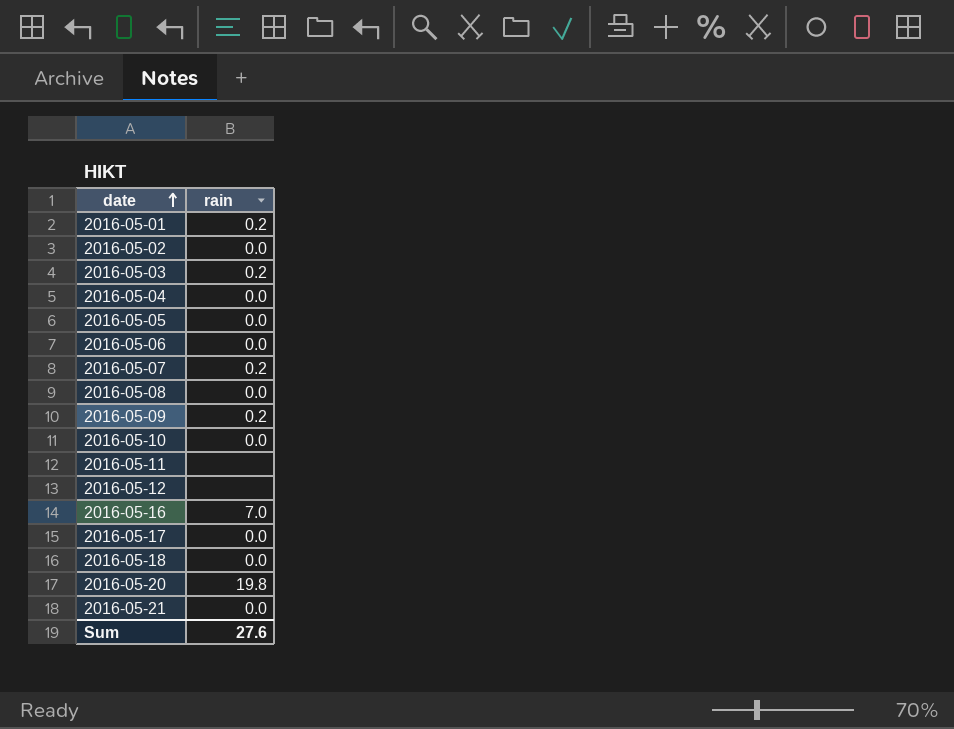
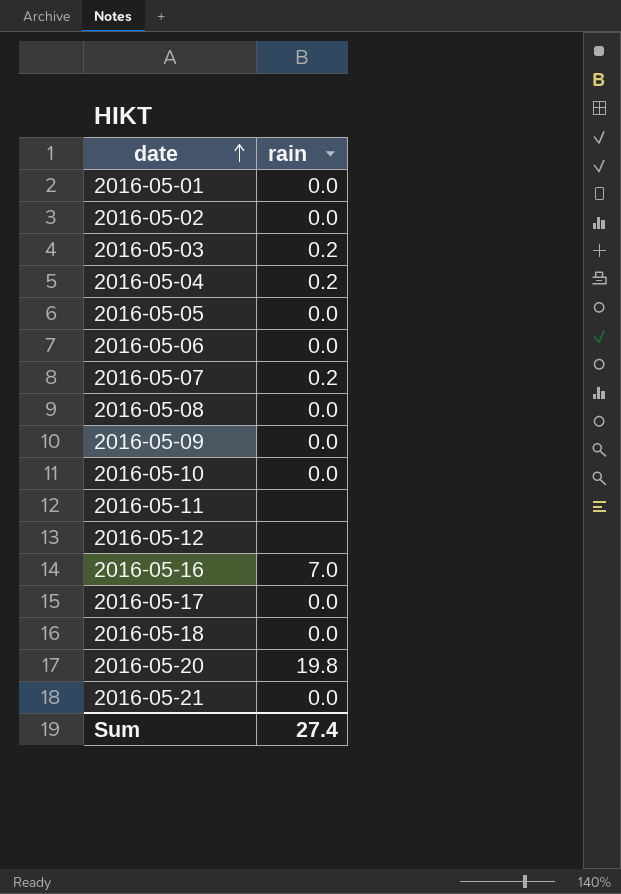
2016-05-01 | rain: 0.2 -> 0.0
2016-05-04 | rain: 0.0 -> 0.2
2016-05-09 | rain: 0.2 -> 0.0
Sum | rain: 27.6 -> 27.4

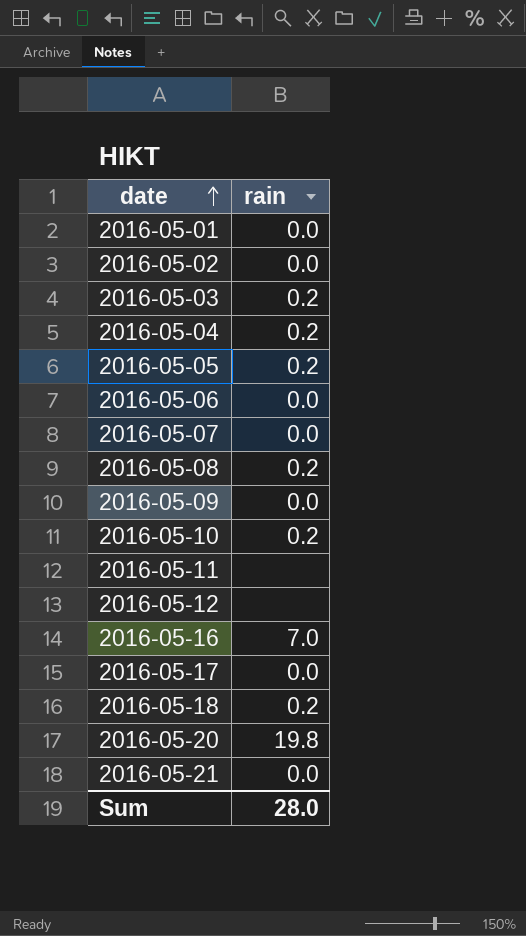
2016-05-05 | rain: 0.0 -> 0.2
2016-05-07 | rain: 0.2 -> 0.0
2016-05-08 | rain: 0.0 -> 0.2
2016-05-10 | rain: 0.0 -> 0.2
2016-05-18 | rain: 0.0 -> 0.2
Sum | rain: 27.4 -> 28.0

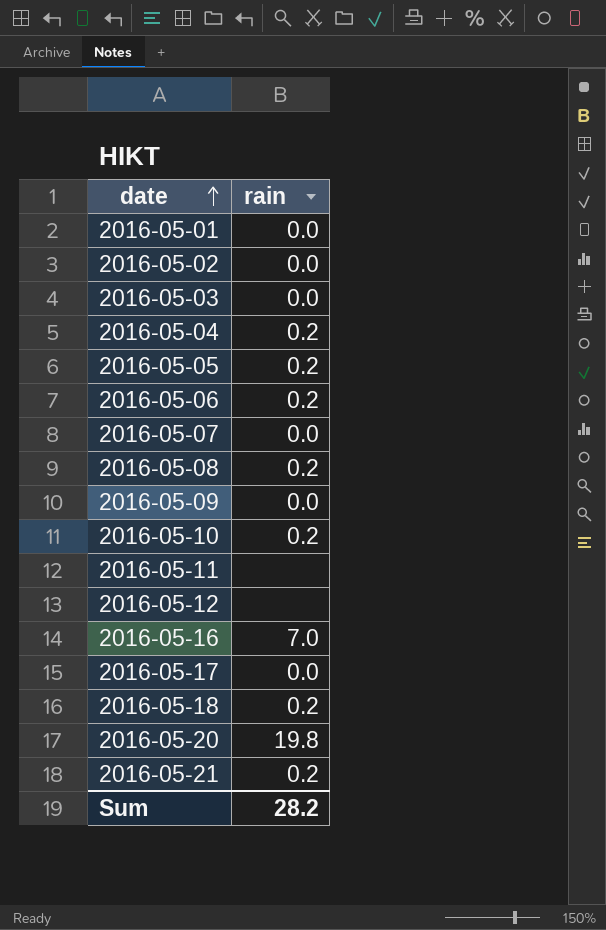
2016-05-03 | rain: 0.2 -> 0.0
2016-05-06 | rain: 0.0 -> 0.2
2016-05-21 | rain: 0.0 -> 0.2
Sum | rain: 28.0 -> 28.2

